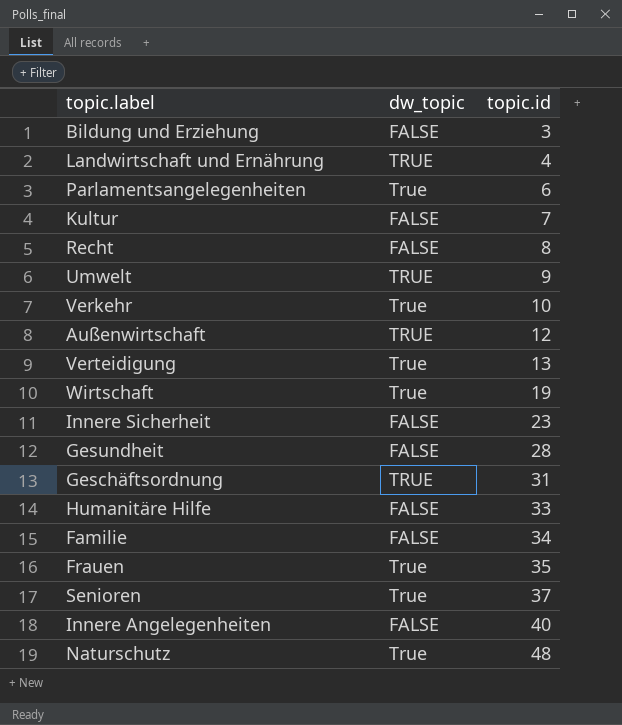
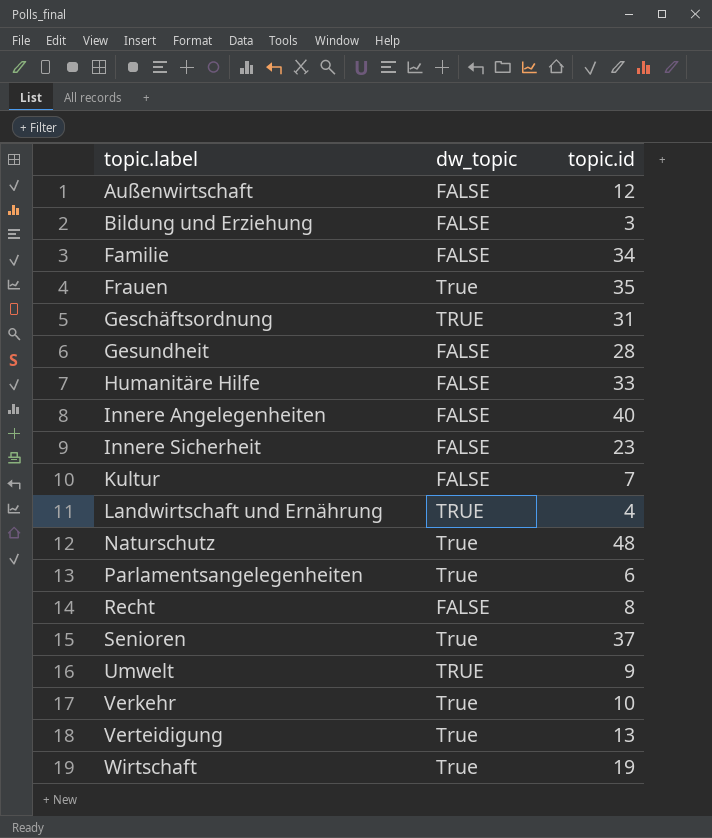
row order: topic.id ascending -> topic.label ascending
Außenwirtschaft | dw_topic: TRUE -> FALSE

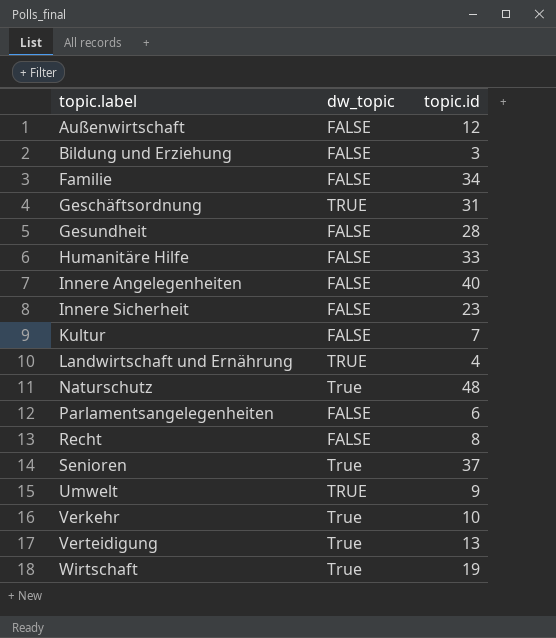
row Frauen: True | 35 -> none
Parlamentsangelegenheiten | dw_topic: True -> FALSE

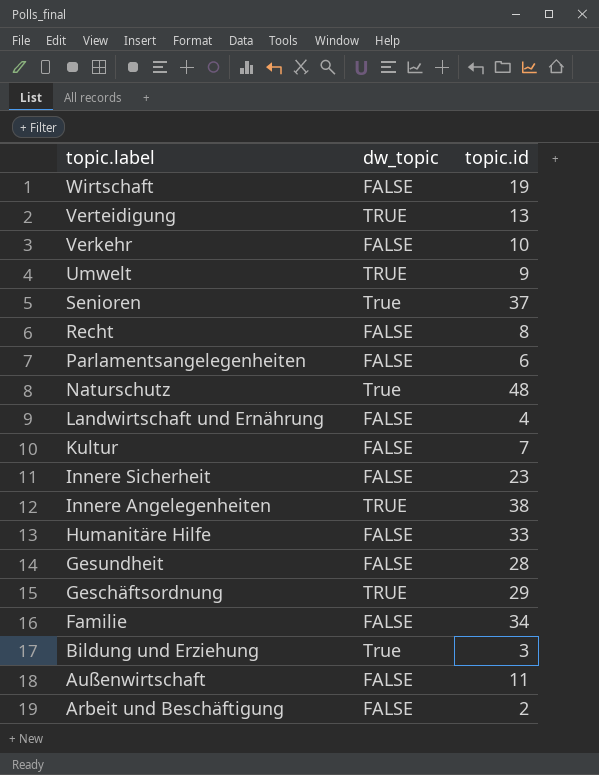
row order: topic.label ascending -> topic.label descending
Wirtschaft | dw_topic: True -> FALSE
Verteidigung | dw_topic: True -> TRUE
Verkehr | dw_topic: True -> FALSE
Landwirtschaft und Ernährung | dw_topic: TRUE -> FALSE
Innere Angelegenheiten | dw_topic: FALSE -> TRUE
Innere Angelegenheiten | topic.id: 40 -> 38
Geschäftsordnung | topic.id: 31 -> 29
Bildung und Erziehung | dw_topic: FALSE -> True
Außenwirtschaft | topic.id: 12 -> 11
row Arbeit und Beschäftigung: none -> FALSE | 2

